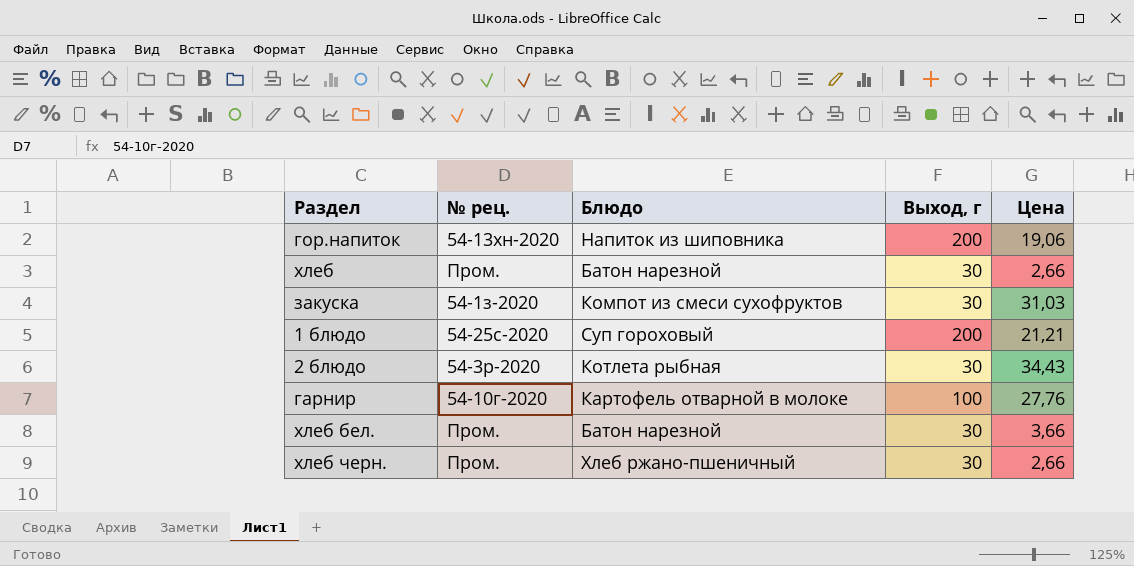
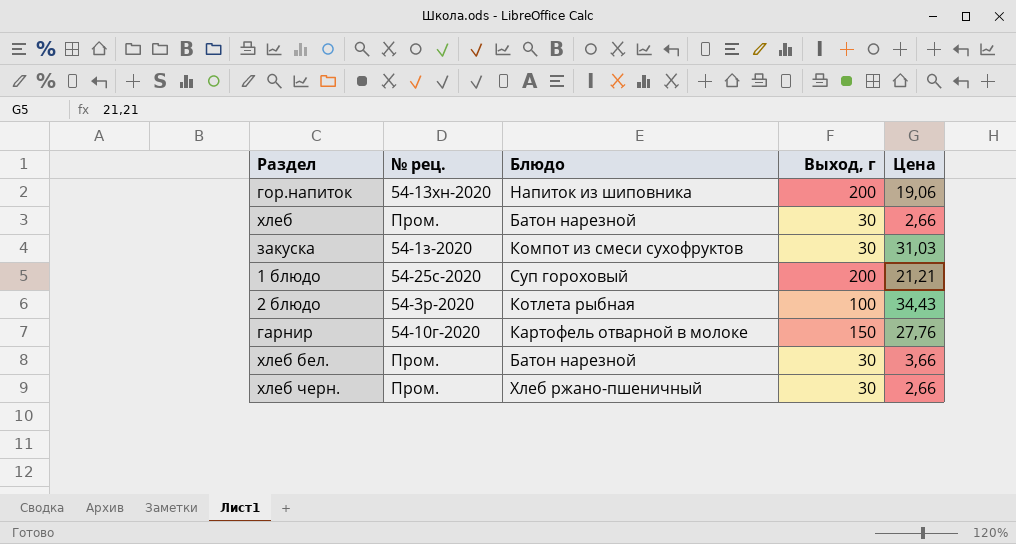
2 блюдо | Выход, г: 30 -> 100
гарнир | Выход, г: 100 -> 150

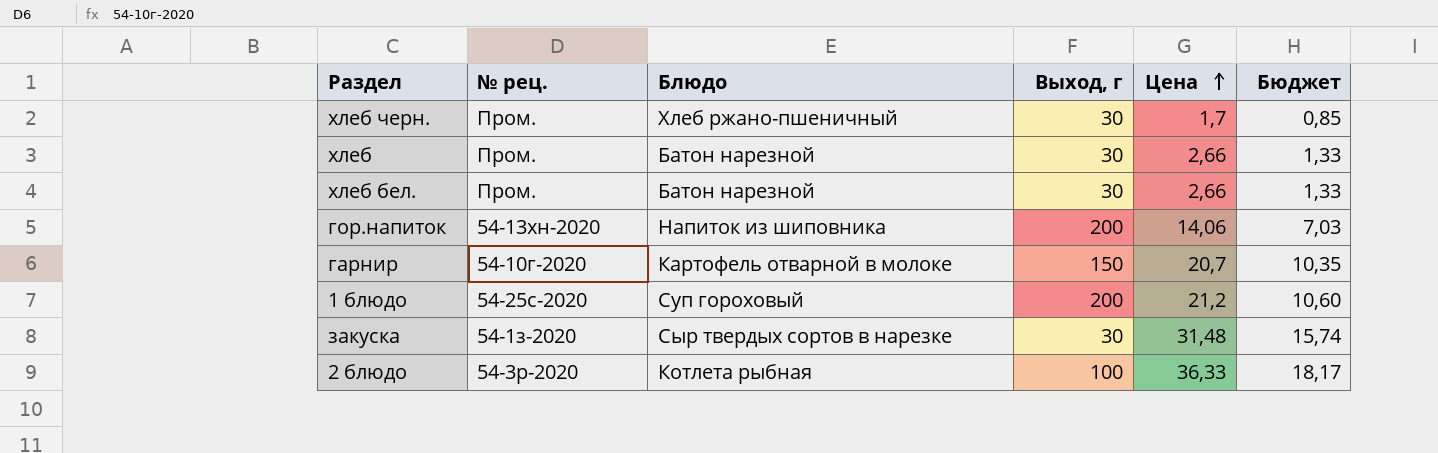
row order: none -> Цена ascending
column Бюджет | formula: none -> [Цена] * 0,5
хлеб черн. | Цена: 2,66 -> 1,7
хлеб бел. | Цена: 3,66 -> 2,66
гор.напиток | Цена: 19,06 -> 14,06
гарнир | Цена: 27,76 -> 20,7
1 блюдо | Цена: 21,21 -> 21,2
закуска | Блюдо: Компот из смеси сухофруктов -> Сыр твердых сортов в нарезке
закуска | Цена: 31,03 -> 31,48
2 блюдо | Цена: 34,43 -> 36,33

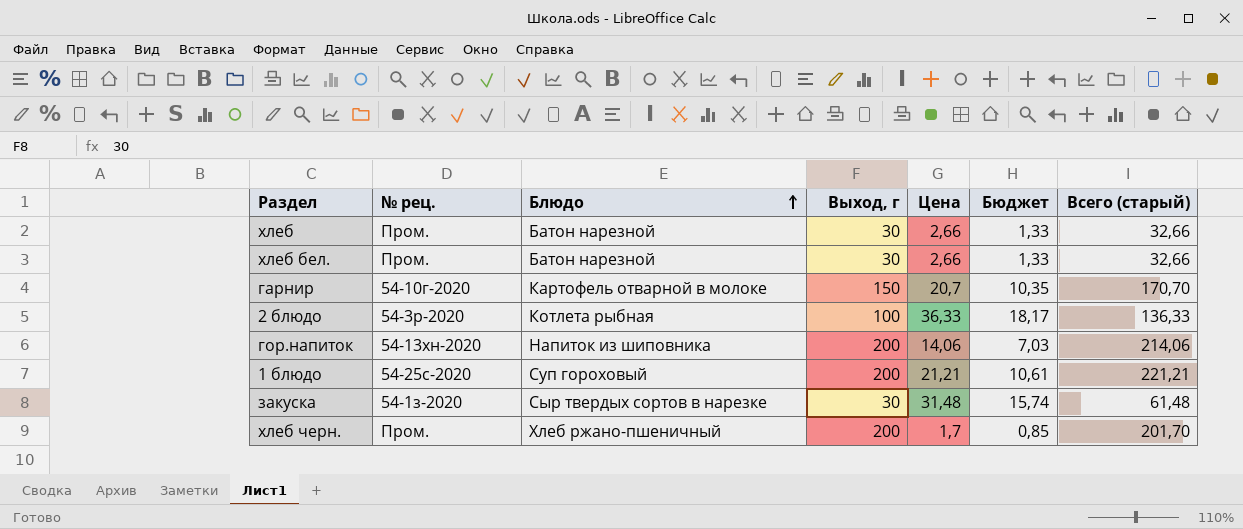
row order: Цена ascending -> Блюдо ascending
column Всего (старый) | formula: none -> [Выход, г] + [Цена]
1 блюдо | Цена: 21,2 -> 21,21
1 блюдо | Бюджет: 10,60 -> 10,61
хлеб черн. | Выход, г: 30 -> 200

